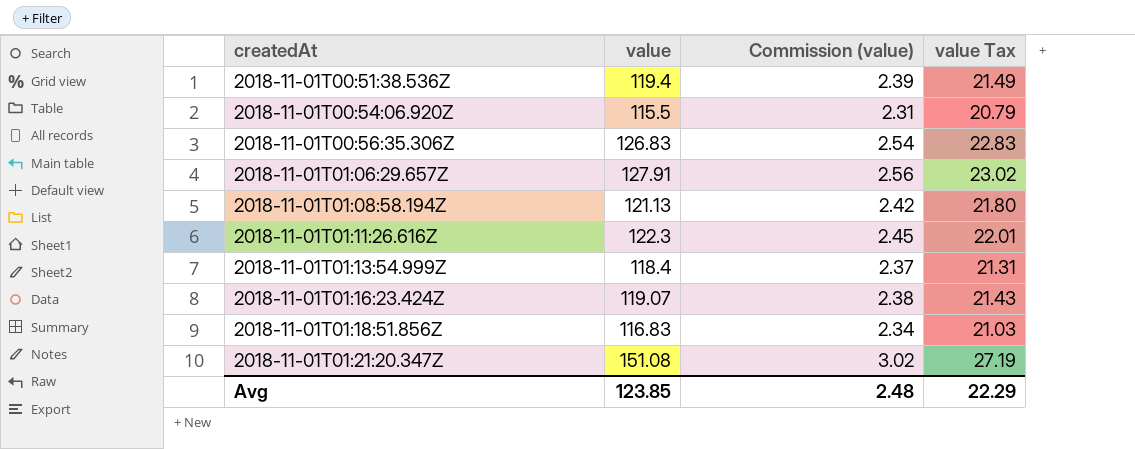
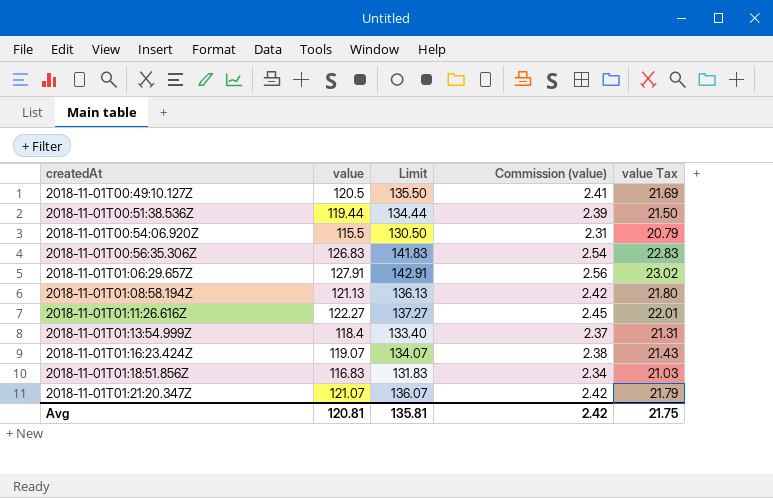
column Limit | formula: none -> [value] + 15
row 2018-11-01T00:49:10.127Z: none -> 120.5 | 135.50 | 2.41 | 21.69
2018-11-01T00:51:38.536Z | value: 119.4 -> 119.44
2018-11-01T00:51:38.536Z | value Tax: 21.49 -> 21.50
2018-11-01T01:11:26.616Z | value: 122.3 -> 122.27
2018-11-01T01:21:20.347Z | value: 151.08 -> 121.07
2018-11-01T01:21:20.347Z | Commission (value): 3.02 -> 2.42
2018-11-01T01:21:20.347Z | value Tax: 27.19 -> 21.79
Avg | value: 123.85 -> 120.81
Avg | Commission (value): 2.48 -> 2.42
Avg | value Tax: 22.29 -> 21.75

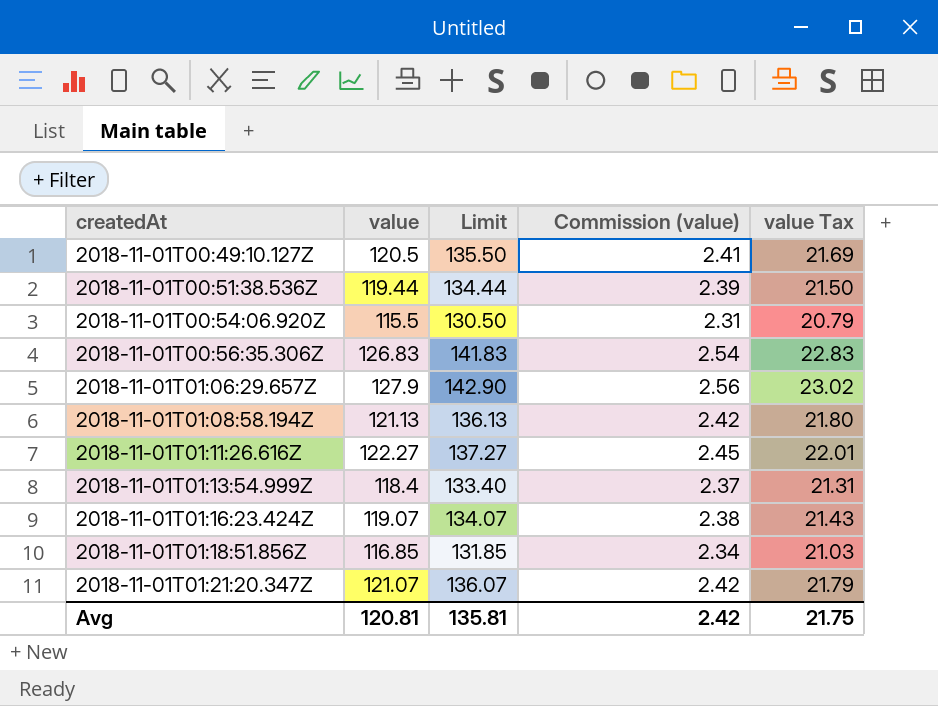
2018-11-01T01:06:29.657Z | value: 127.91 -> 127.9
2018-11-01T01:06:29.657Z | Limit: 142.91 -> 142.90
2018-11-01T01:18:51.856Z | value: 116.83 -> 116.85
2018-11-01T01:18:51.856Z | Limit: 131.83 -> 131.85

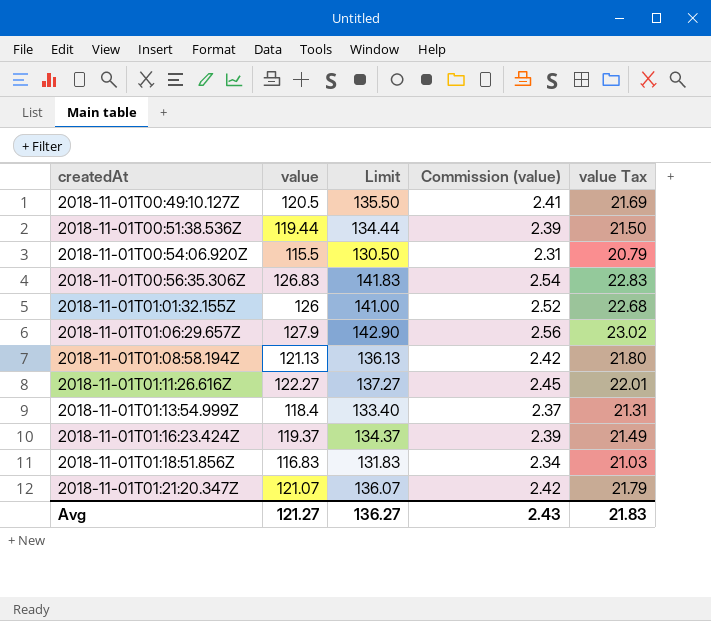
row 2018-11-01T01:01:32.155Z: none -> 126 | 141.00 | 2.52 | 22.68
2018-11-01T01:16:23.424Z | value: 119.07 -> 119.37
2018-11-01T01:16:23.424Z | Limit: 134.07 -> 134.37
2018-11-01T01:16:23.424Z | Commission (value): 2.38 -> 2.39
2018-11-01T01:16:23.424Z | value Tax: 21.43 -> 21.49
2018-11-01T01:18:51.856Z | value: 116.85 -> 116.83
2018-11-01T01:18:51.856Z | Limit: 131.85 -> 131.83
Avg | value: 120.81 -> 121.27
Avg | Limit: 135.81 -> 136.27
Avg | Commission (value): 2.42 -> 2.43
Avg | value Tax: 21.75 -> 21.83

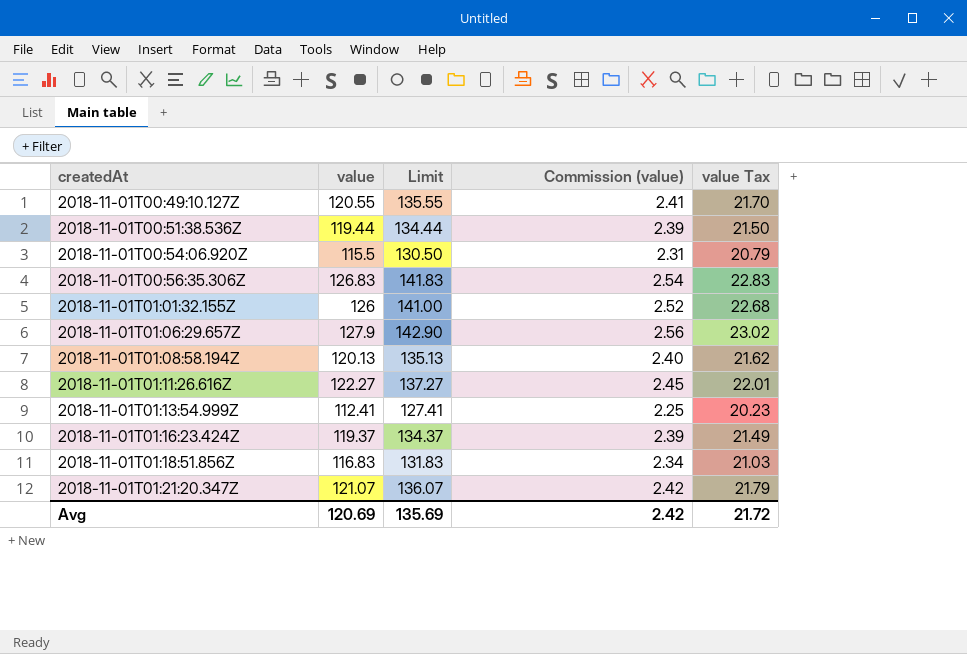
2018-11-01T00:49:10.127Z | value: 120.5 -> 120.55
2018-11-01T00:49:10.127Z | Limit: 135.50 -> 135.55
2018-11-01T00:49:10.127Z | value Tax: 21.69 -> 21.70
2018-11-01T01:08:58.194Z | value: 121.13 -> 120.13
2018-11-01T01:08:58.194Z | Limit: 136.13 -> 135.13
2018-11-01T01:08:58.194Z | Commission (value): 2.42 -> 2.40
2018-11-01T01:08:58.194Z | value Tax: 21.80 -> 21.62
2018-11-01T01:13:54.999Z | value: 118.4 -> 112.41
2018-11-01T01:13:54.999Z | Limit: 133.40 -> 127.41
2018-11-01T01:13:54.999Z | Commission (value): 2.37 -> 2.25
2018-11-01T01:13:54.999Z | value Tax: 21.31 -> 20.23
Avg | value: 121.27 -> 120.69
Avg | Limit: 136.27 -> 135.69
Avg | Commission (value): 2.43 -> 2.42
Avg | value Tax: 21.83 -> 21.72

